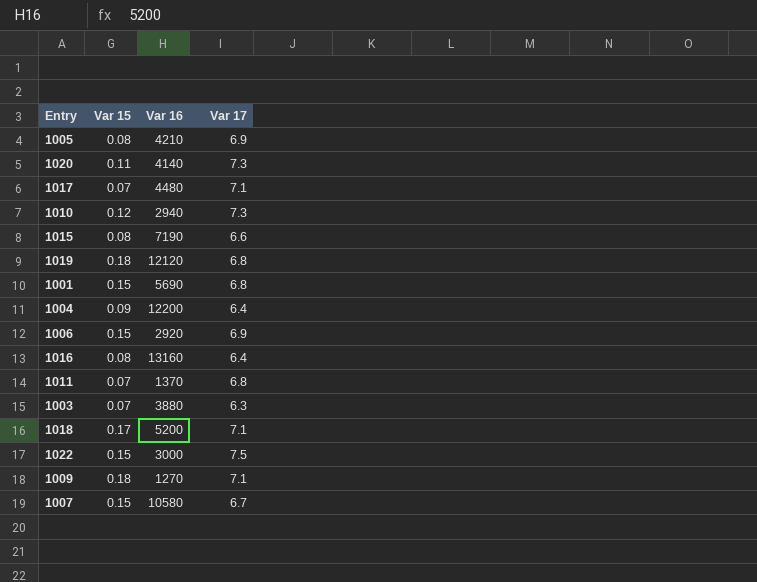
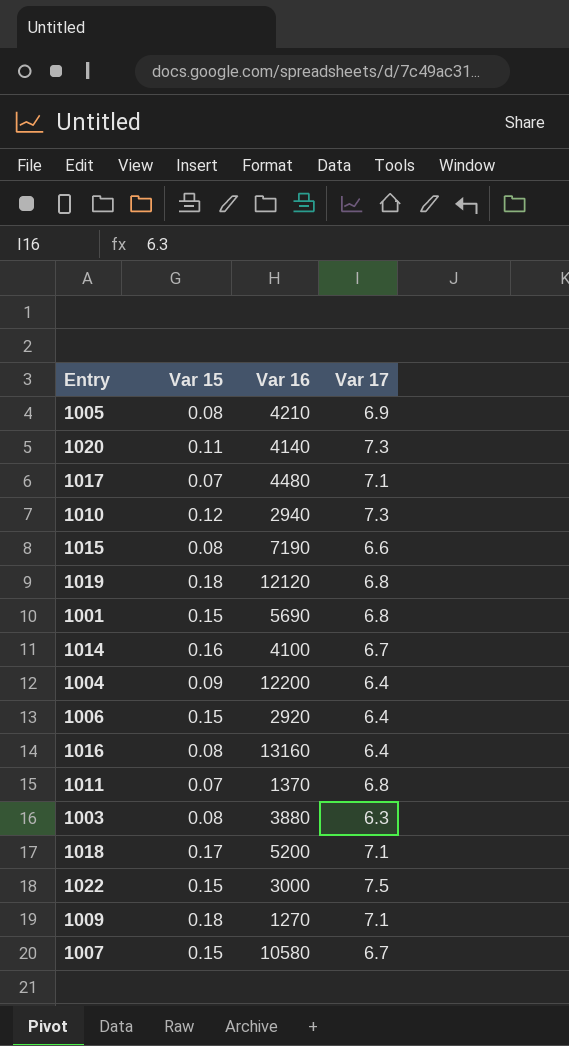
row 1014: none -> 0.16 | 4100 | 6.7
1006 | Var 17: 6.9 -> 6.4
1003 | Var 15: 0.07 -> 0.08

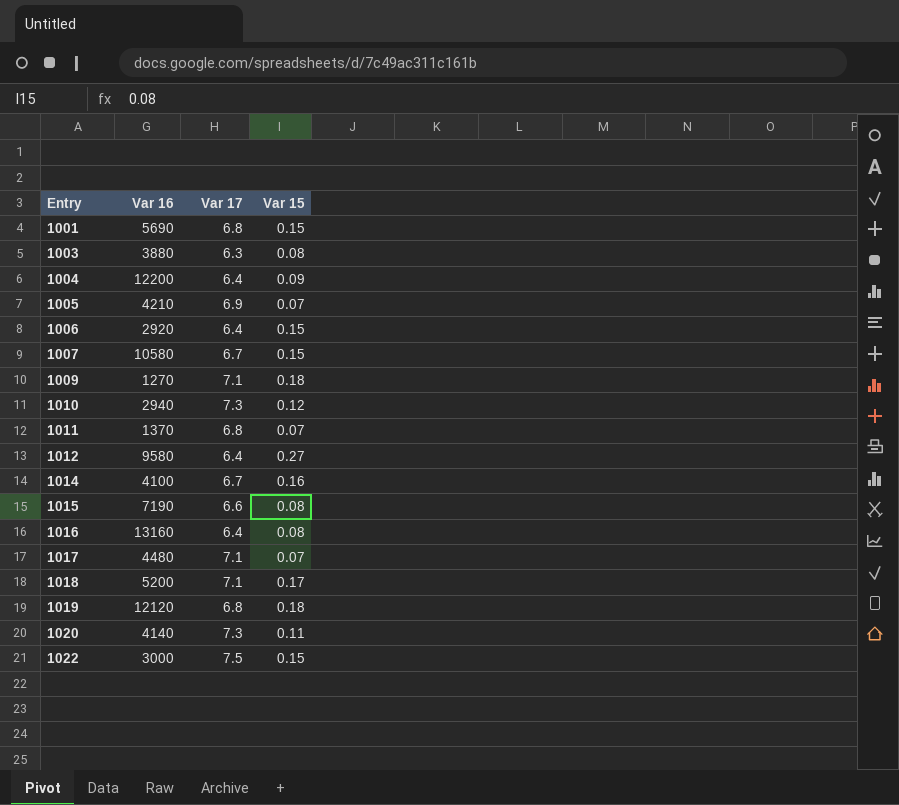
row order: none -> Entry ascending
column Var 15 | position: 2 -> 4
1005 | Var 15: 0.08 -> 0.07
row 1012: none -> 9580 | 6.4 | 0.27

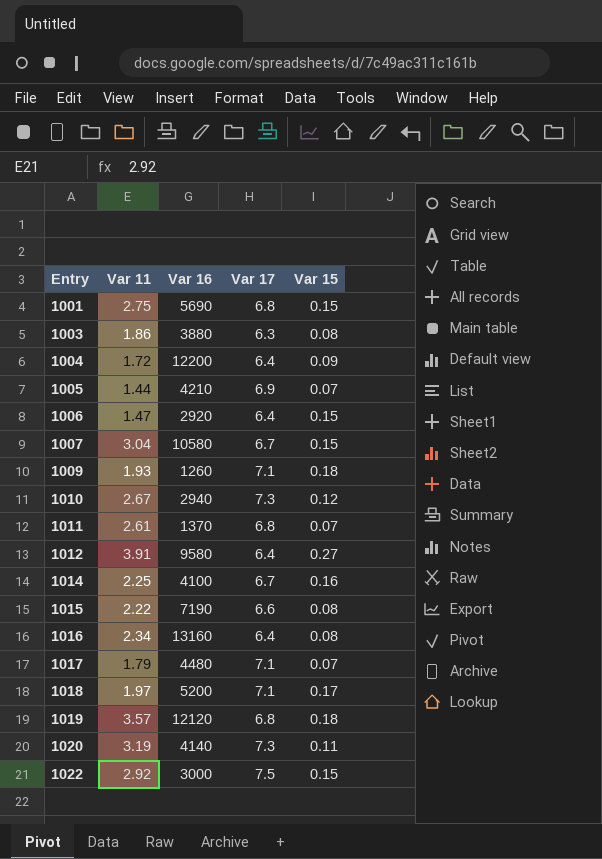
column Var 11 | position: none -> 2
1009 | Var 16: 1270 -> 1260

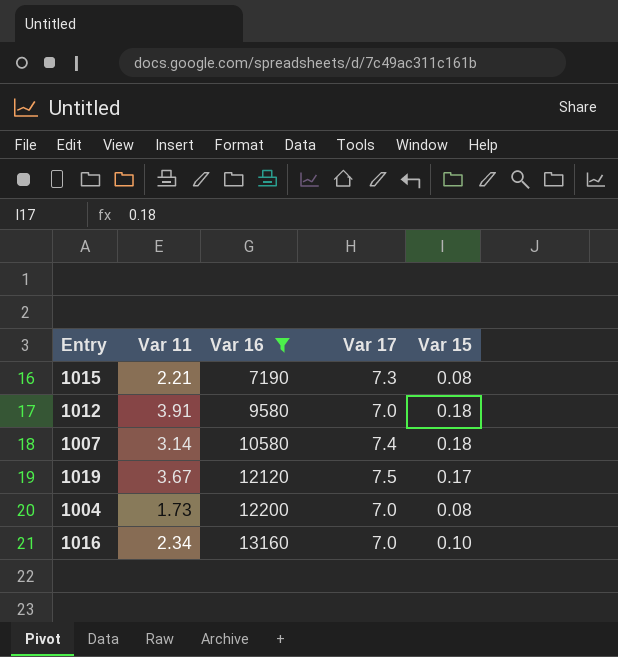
filter: none -> Var 16 >= 7190
row order: Entry ascending -> Var 16 ascending
1015 | Var 11: 2.22 -> 2.21
1015 | Var 17: 6.6 -> 7.3
1012 | Var 17: 6.4 -> 7.0
1012 | Var 15: 0.27 -> 0.18
1007 | Var 11: 3.04 -> 3.14
1007 | Var 17: 6.7 -> 7.4
1007 | Var 15: 0.15 -> 0.18
1019 | Var 11: 3.57 -> 3.67
1019 | Var 17: 6.8 -> 7.5
1019 | Var 15: 0.18 -> 0.17
1004 | Var 11: 1.72 -> 1.73
1004 | Var 17: 6.4 -> 7.0
1004 | Var 15: 0.09 -> 0.08
1016 | Var 17: 6.4 -> 7.0
1016 | Var 15: 0.08 -> 0.10

